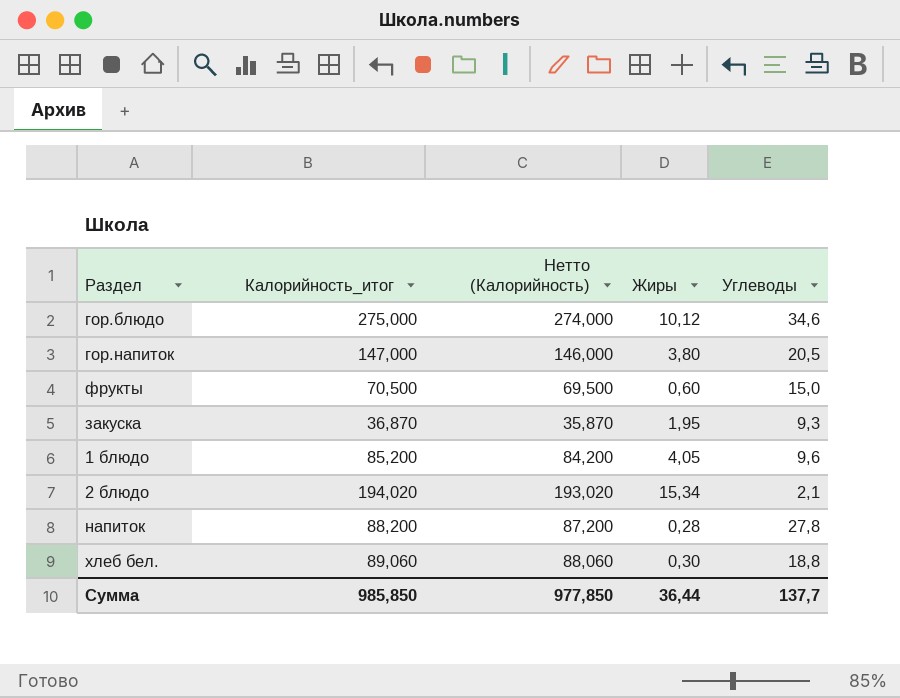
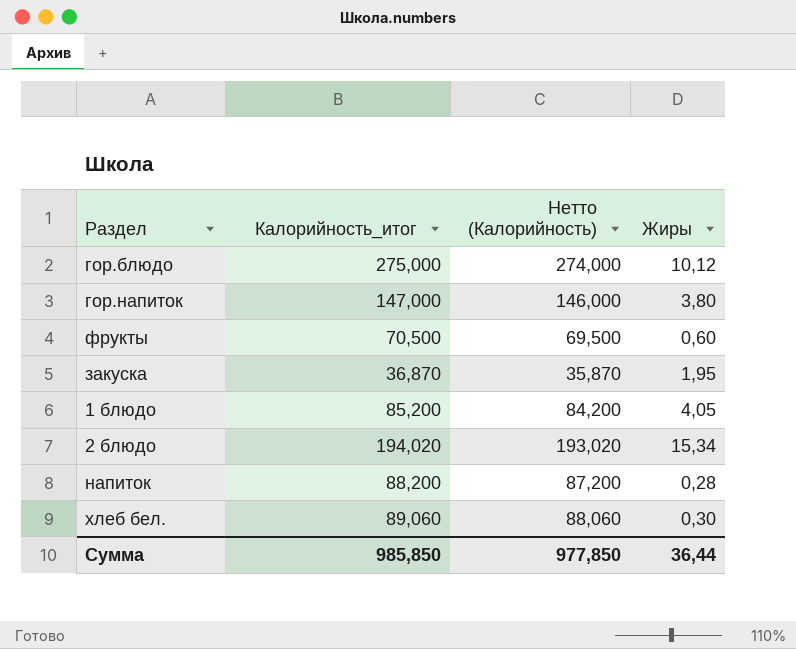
column Углеводы | position: 5 -> none

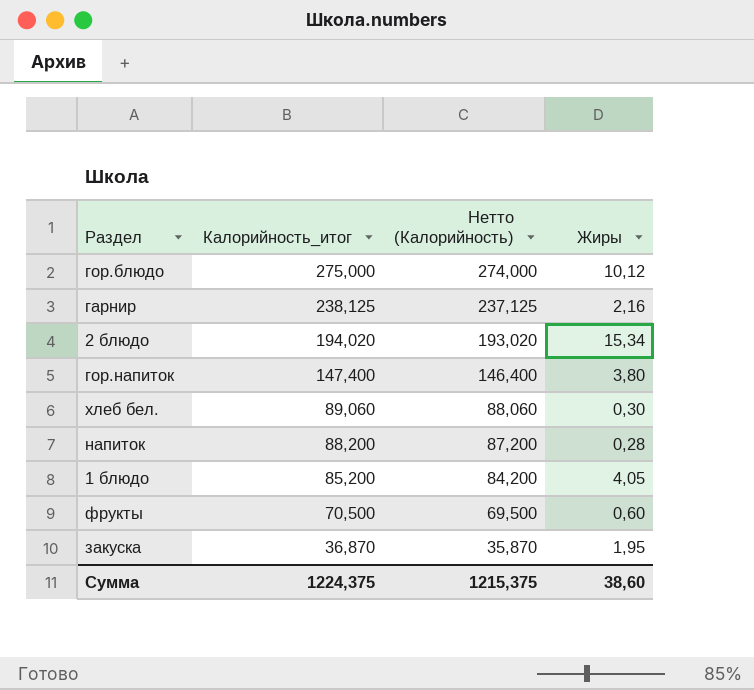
row order: none -> Калорийность_итог descending
row гарнир: none -> 238,125 | 237,125 | 2,16
гор.напиток | Калорийность_итог: 147,000 -> 147,400
гор.напиток | Нетто (Калорийность): 146,000 -> 146,400
Сумма | Калорийность_итог: 985,850 -> 1224,375
Сумма | Нетто (Калорийность): 977,850 -> 1215,375
Сумма | Жиры: 36,44 -> 38,60

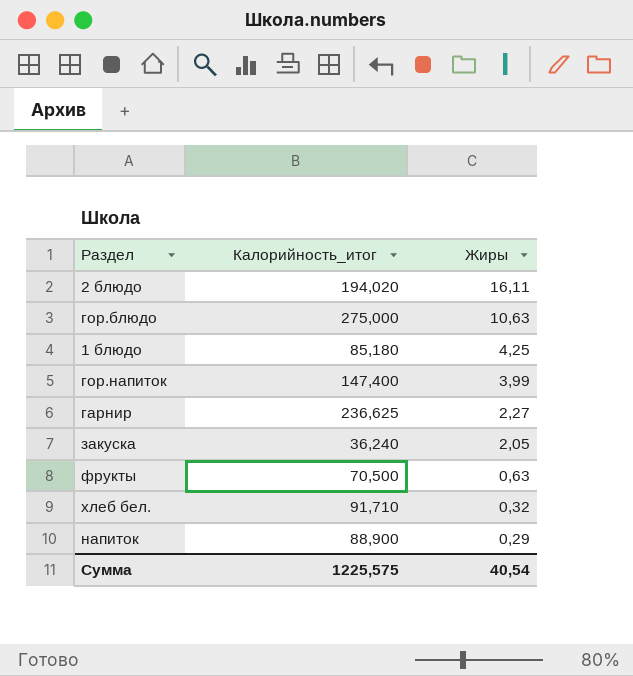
row order: Калорийность_итог descending -> Жиры descending
column Нетто (Калорийность) | formula: [Калорийность_итог] - 1 -> none
2 блюдо | Жиры: 15,34 -> 16,11
гор.блюдо | Жиры: 10,12 -> 10,63
1 блюдо | Калорийность_итог: 85,200 -> 85,180
1 блюдо | Жиры: 4,05 -> 4,25
гор.напиток | Жиры: 3,80 -> 3,99
гарнир | Калорийность_итог: 238,125 -> 236,625
гарнир | Жиры: 2,16 -> 2,27
закуска | Калорийность_итог: 36,870 -> 36,240
закуска | Жиры: 1,95 -> 2,05
фрукты | Жиры: 0,60 -> 0,63
хлеб бел. | Калорийность_итог: 89,060 -> 91,710
хлеб бел. | Жиры: 0,30 -> 0,32
напиток | Калорийность_итог: 88,200 -> 88,900
напиток | Жиры: 0,28 -> 0,29
Сумма | Калорийность_итог: 1224,375 -> 1225,575
Сумма | Жиры: 38,60 -> 40,54

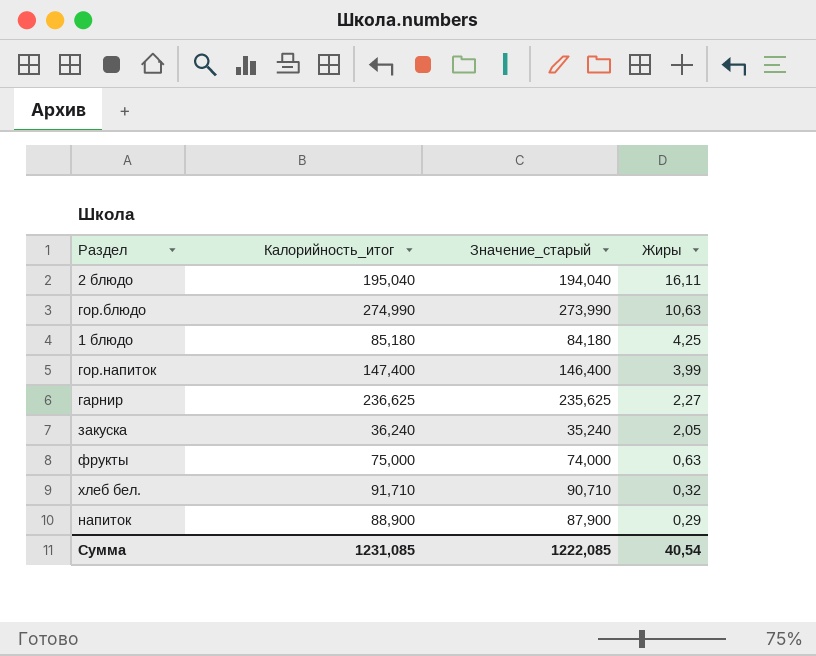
column Значение_старый | formula: none -> [Калорийность_итог] - 1
2 блюдо | Калорийность_итог: 194,020 -> 195,040
гор.блюдо | Калорийность_итог: 275,000 -> 274,990
фрукты | Калорийность_итог: 70,500 -> 75,000
Сумма | Калорийность_итог: 1225,575 -> 1231,085

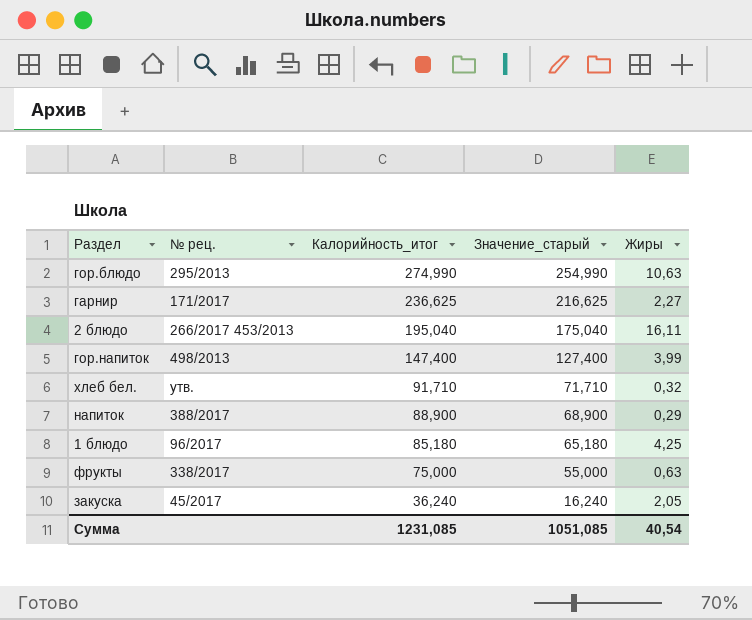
row order: Жиры descending -> Калорийность_итог descending
column № рец. | position: none -> 2
column Значение_старый | formula: [Калорийность_итог] - 1 -> [Калорийность_итог] - 20
Сумма | Значение_старый: 1222,085 -> 1051,085

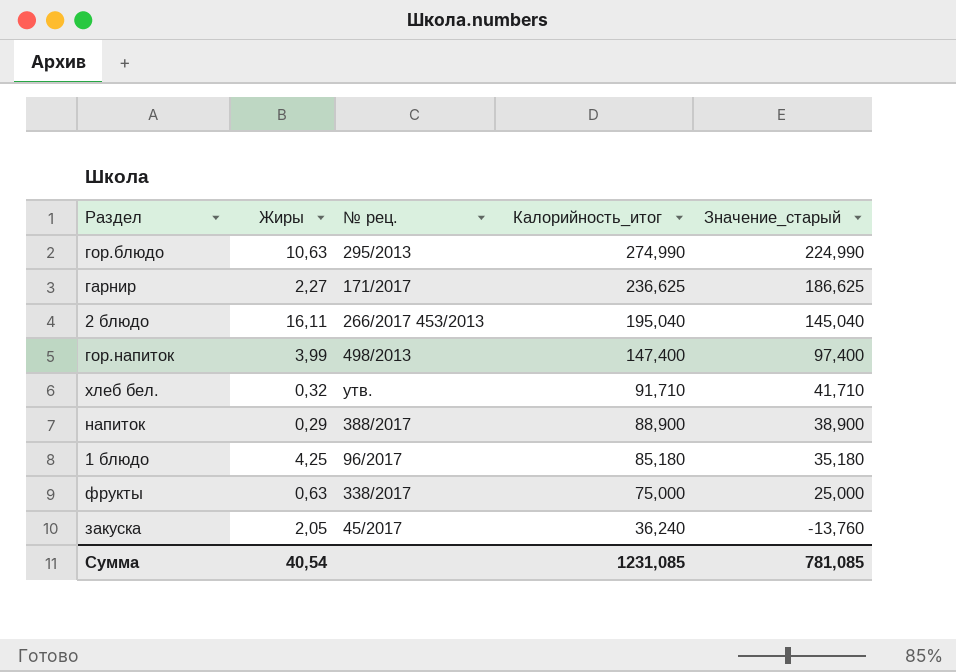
column Жиры | position: 5 -> 2
column Значение_старый | formula: [Калорийность_итог] - 20 -> [Калорийность_итог] - 50
Сумма | Значение_старый: 1051,085 -> 781,085

